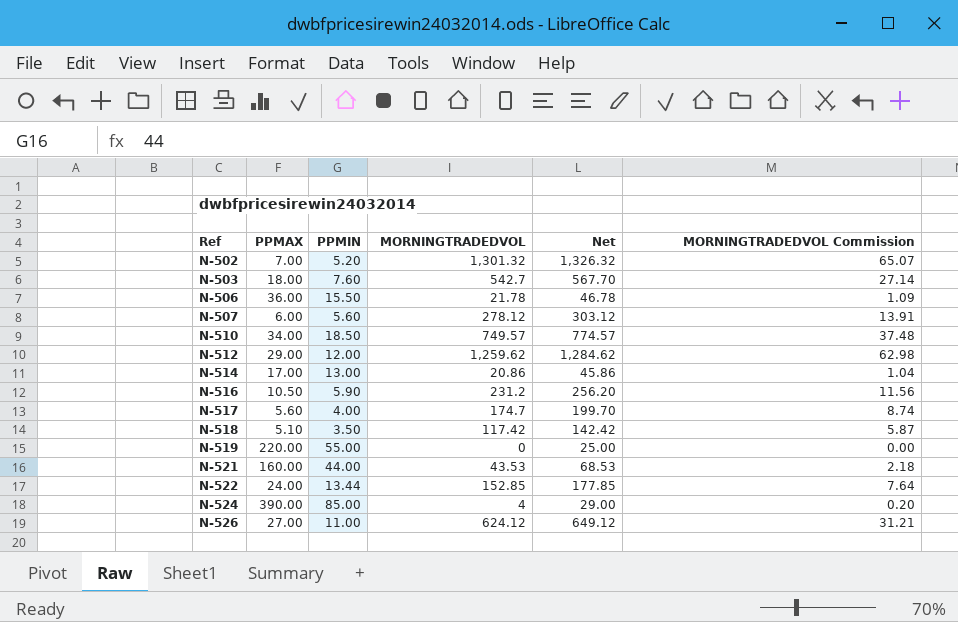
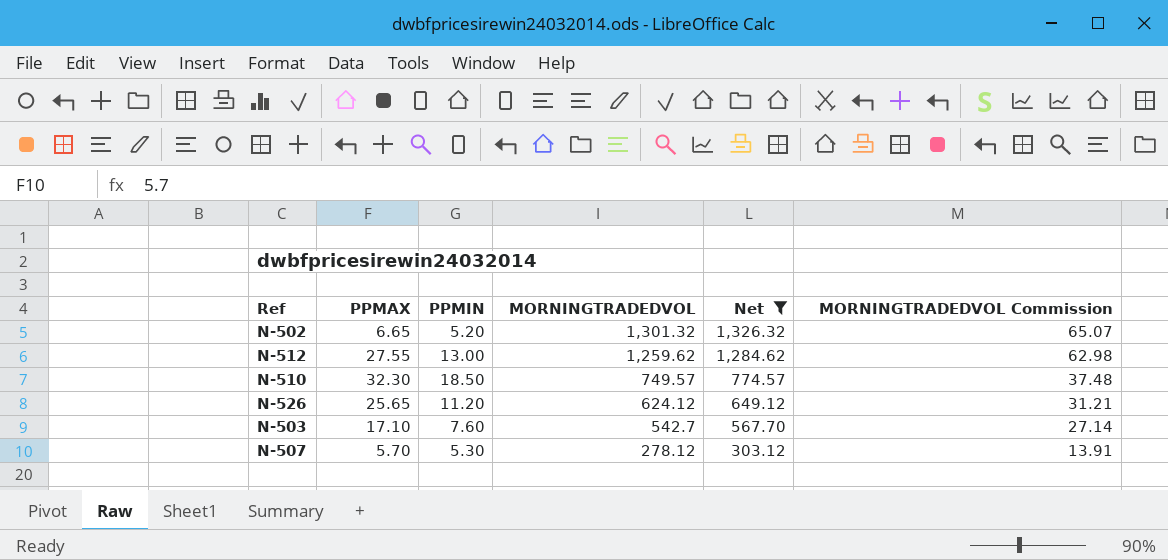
filter: none -> Net >= 303.12
row order: Ref ascending -> MORNINGTRADEDVOL descending
N-502 | PPMAX: 7.00 -> 6.65
N-512 | PPMAX: 29.00 -> 27.55
N-512 | PPMIN: 12.00 -> 13.00
N-510 | PPMAX: 34.00 -> 32.30
N-526 | PPMAX: 27.00 -> 25.65
N-526 | PPMIN: 11.00 -> 11.20
N-503 | PPMAX: 18.00 -> 17.10
N-507 | PPMAX: 6.00 -> 5.70
N-507 | PPMIN: 5.60 -> 5.30

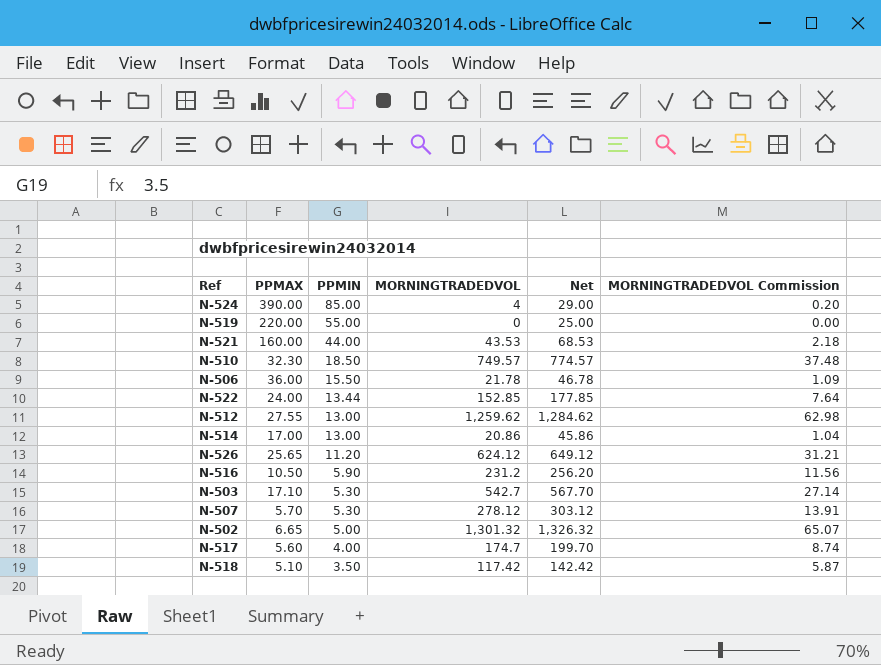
filter: Net >= 303.12 -> none
row order: MORNINGTRADEDVOL descending -> PPMIN descending
N-503 | PPMIN: 7.60 -> 5.30
N-502 | PPMIN: 5.20 -> 5.00

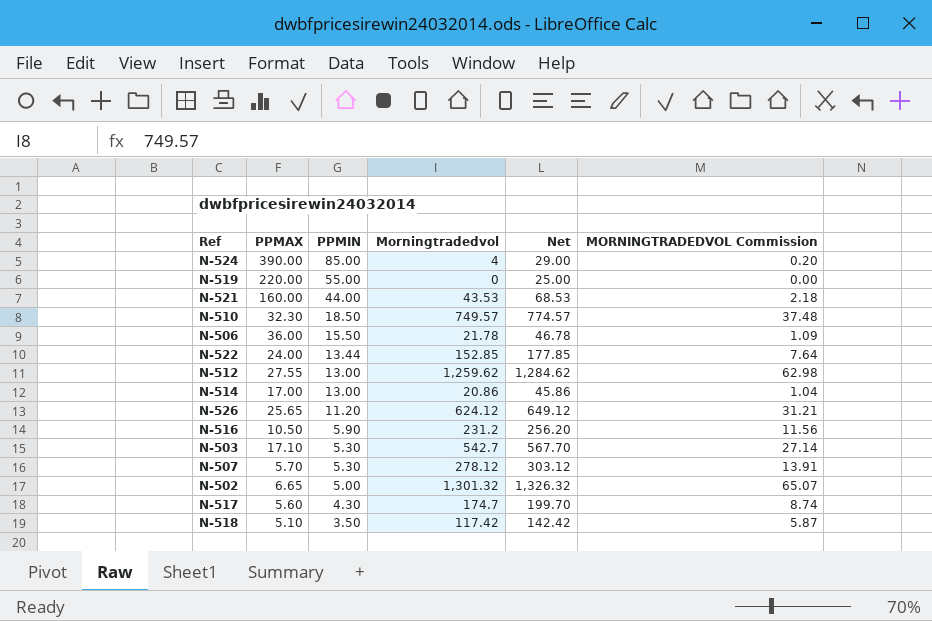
column name: MORNINGTRADEDVOL -> Morningtradedvol
N-517 | PPMIN: 4.00 -> 4.30

